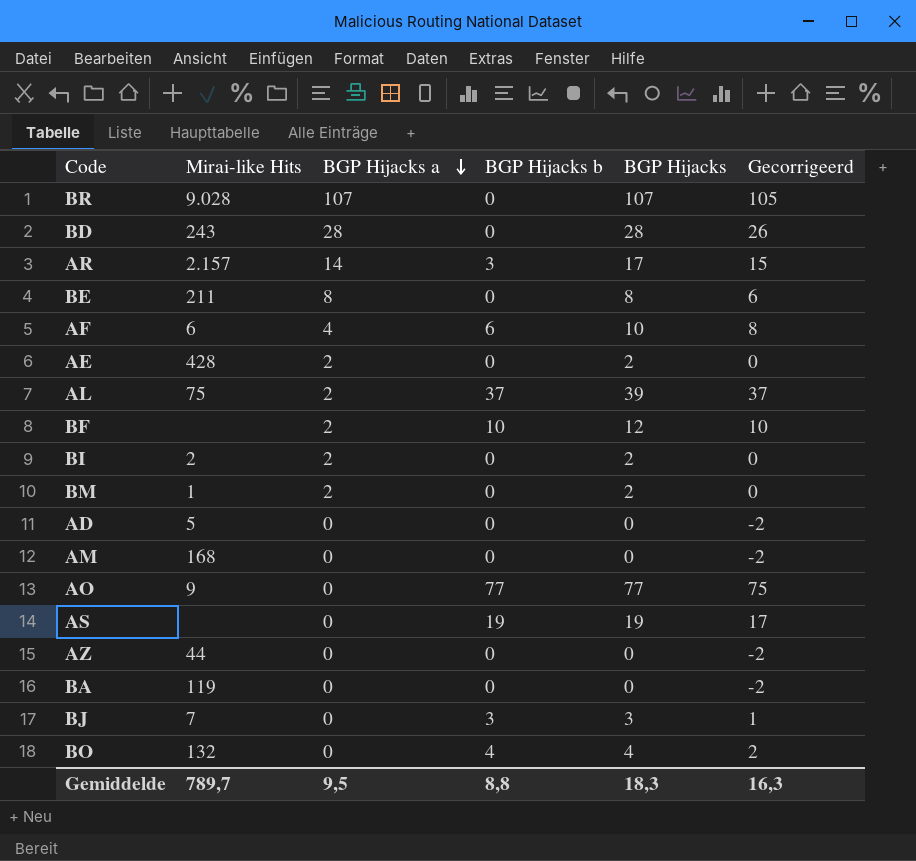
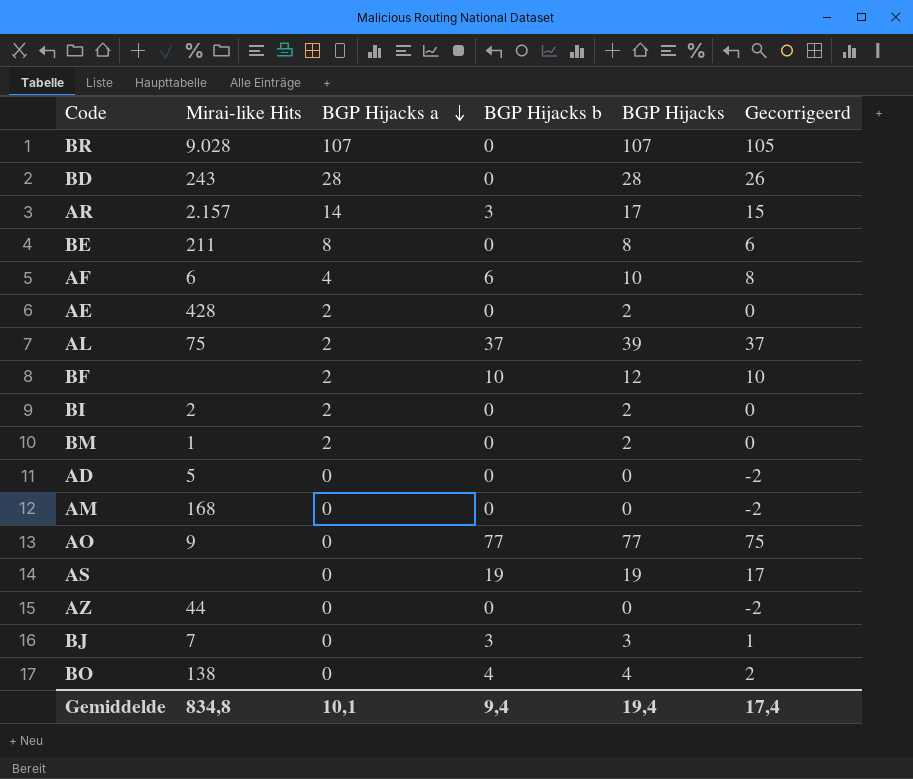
row BA: 119 | 0 | 0 | 0 | -2 -> none
BO | Mirai-like Hits: 132 -> 138
Gemiddelde | Mirai-like Hits: 789,7 -> 834,8
Gemiddelde | BGP Hijacks a: 9,5 -> 10,1
Gemiddelde | BGP Hijacks b: 8,8 -> 9,4
Gemiddelde | BGP Hijacks: 18,3 -> 19,4
Gemiddelde | Gecorrigeerd: 16,3 -> 17,4

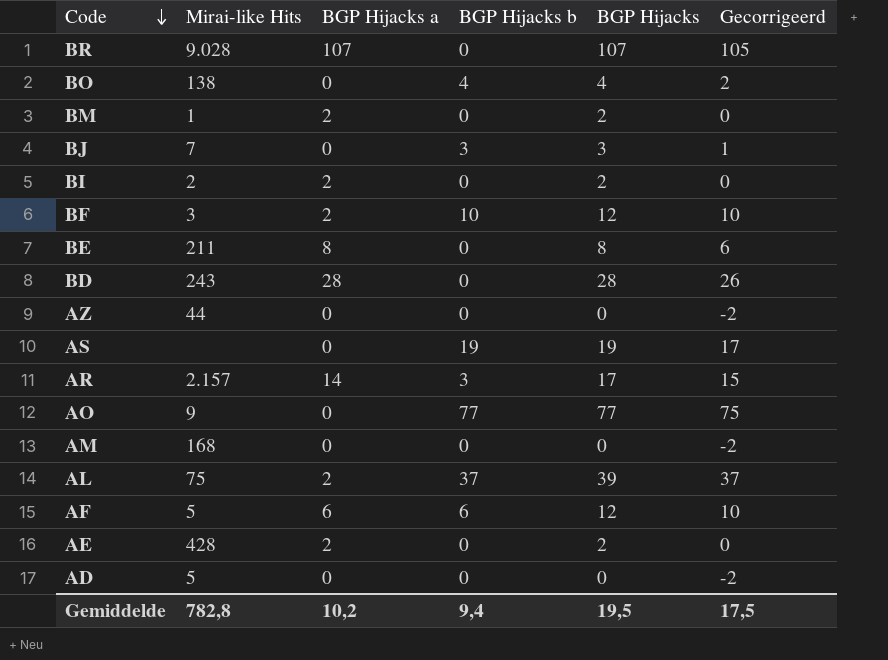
row order: BGP Hijacks a descending -> Code descending
BF | Mirai-like Hits: none -> 3
AF | Mirai-like Hits: 6 -> 5
AF | BGP Hijacks a: 4 -> 6
AF | BGP Hijacks: 10 -> 12
AF | Gecorrigeerd: 8 -> 10
Gemiddelde | Mirai-like Hits: 834,8 -> 782,8
Gemiddelde | BGP Hijacks a: 10,1 -> 10,2
Gemiddelde | BGP Hijacks: 19,4 -> 19,5
Gemiddelde | Gecorrigeerd: 17,4 -> 17,5

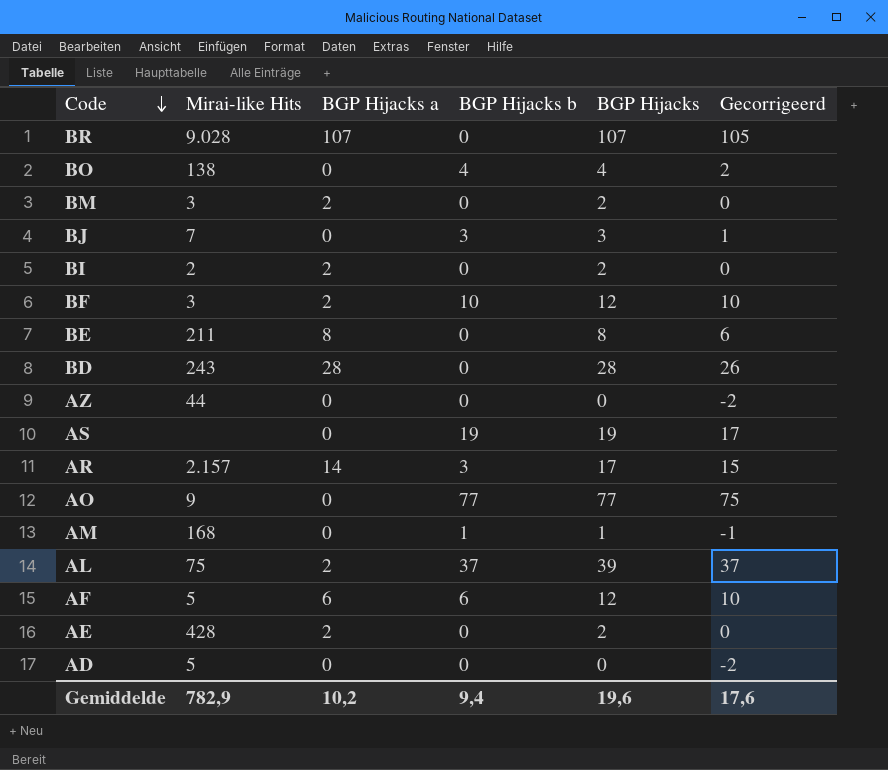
BM | Mirai-like Hits: 1 -> 3
AM | BGP Hijacks b: 0 -> 1
AM | BGP Hijacks: 0 -> 1
AM | Gecorrigeerd: -2 -> -1
Gemiddelde | Mirai-like Hits: 782,8 -> 782,9
Gemiddelde | BGP Hijacks: 19,5 -> 19,6
Gemiddelde | Gecorrigeerd: 17,5 -> 17,6

